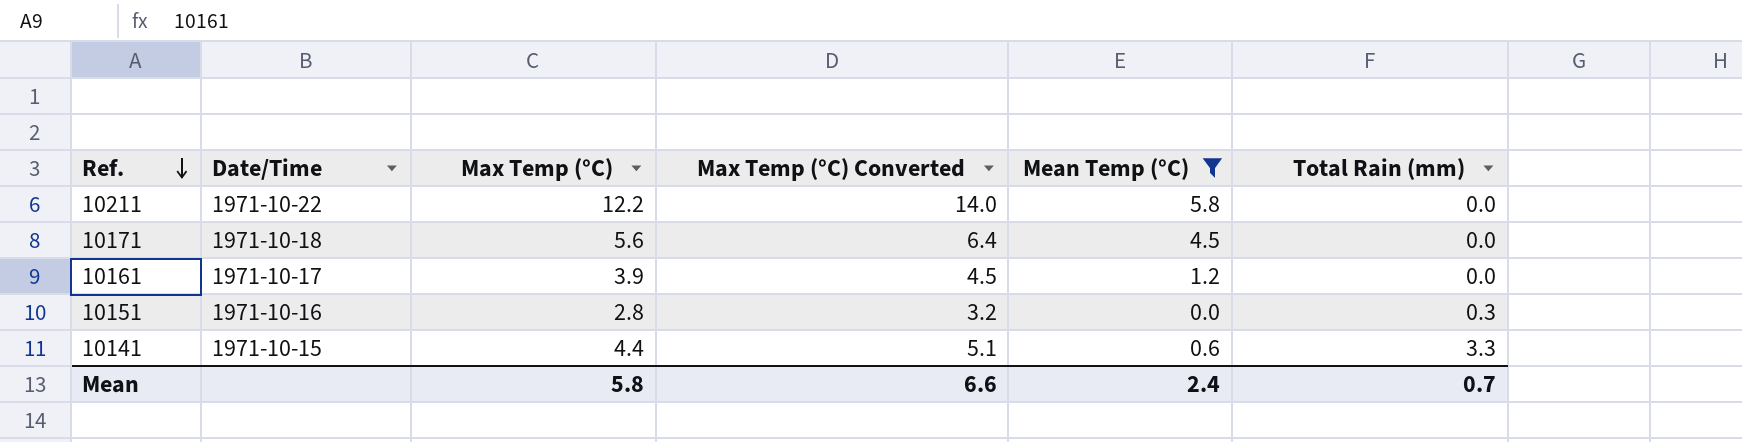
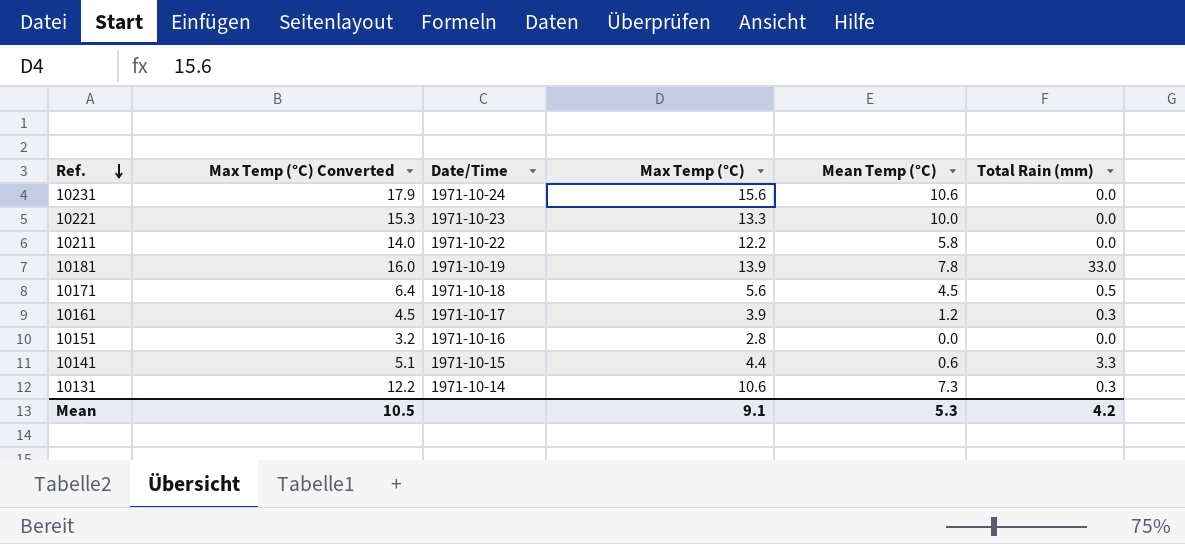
filter: Mean Temp (°C) <= 5.8 -> none
column Max Temp (°C) Converted | position: 4 -> 2
10171 | Total Rain (mm): 0.0 -> 0.5
10161 | Total Rain (mm): 0.0 -> 0.3
10151 | Total Rain (mm): 0.3 -> 0.0
Mean | Max Temp (°C) Converted: 6.6 -> 10.5
Mean | Max Temp (°C): 5.8 -> 9.1
Mean | Mean Temp (°C): 2.4 -> 5.3
Mean | Total Rain (mm): 0.7 -> 4.2

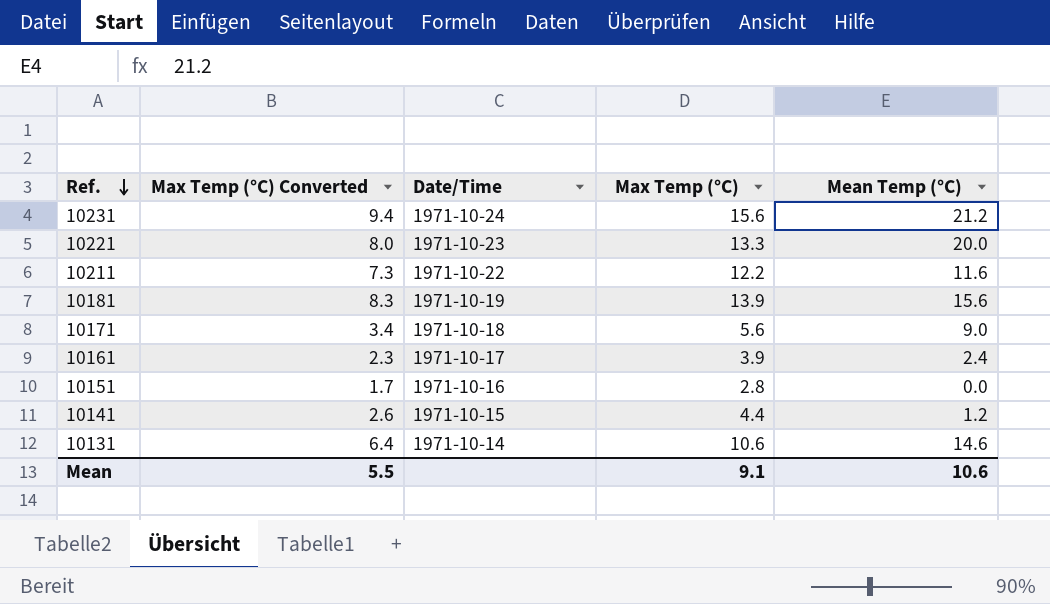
column Total Rain (mm) | position: 6 -> none
column Max Temp (°C) Converted | formula: [Max Temp (°C)] * 1.15 -> [Max Temp (°C)] * 0.6
10231 | Mean Temp (°C): 10.6 -> 21.2
10221 | Mean Temp (°C): 10.0 -> 20.0
10211 | Mean Temp (°C): 5.8 -> 11.6
10181 | Mean Temp (°C): 7.8 -> 15.6
10171 | Mean Temp (°C): 4.5 -> 9.0
10161 | Mean Temp (°C): 1.2 -> 2.4
10141 | Mean Temp (°C): 0.6 -> 1.2
10131 | Mean Temp (°C): 7.3 -> 14.6
Mean | Max Temp (°C) Converted: 10.5 -> 5.5
Mean | Mean Temp (°C): 5.3 -> 10.6

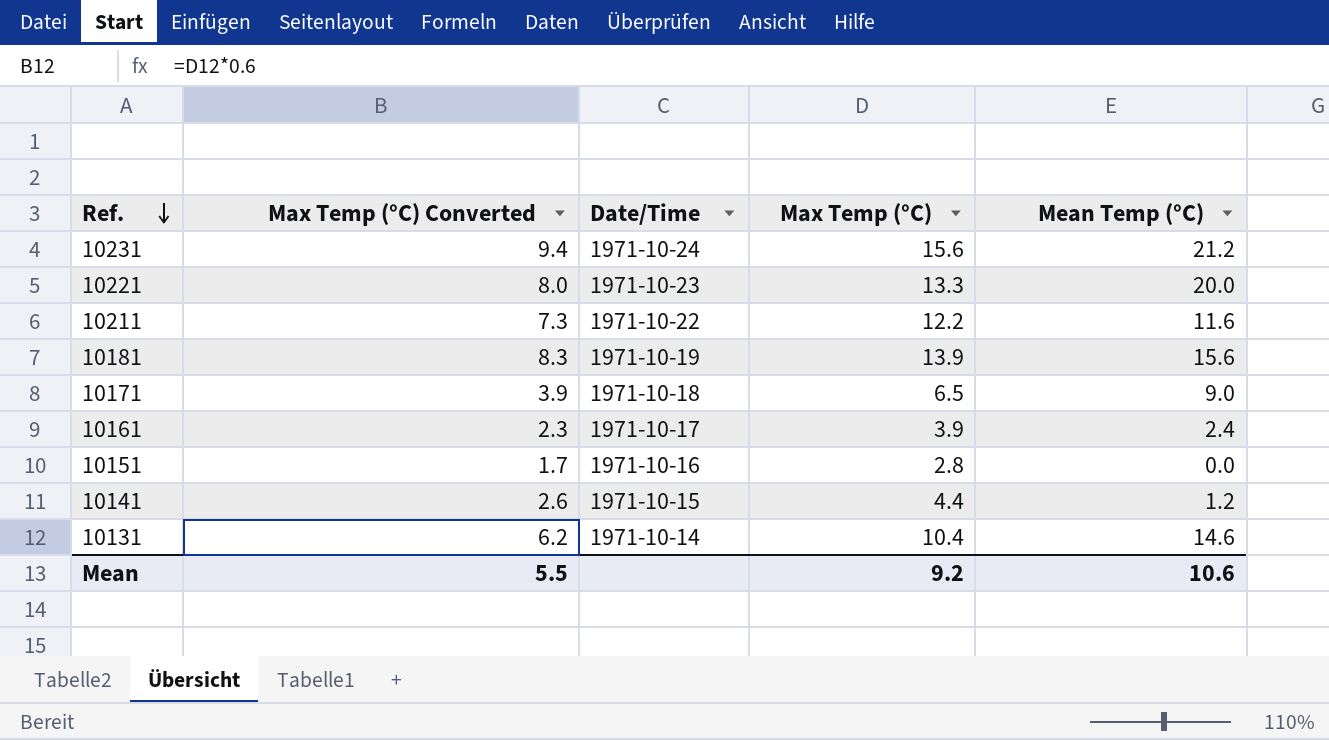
10171 | Max Temp (°C) Converted: 3.4 -> 3.9
10171 | Max Temp (°C): 5.6 -> 6.5
10131 | Max Temp (°C) Converted: 6.4 -> 6.2
10131 | Max Temp (°C): 10.6 -> 10.4
Mean | Max Temp (°C): 9.1 -> 9.2

